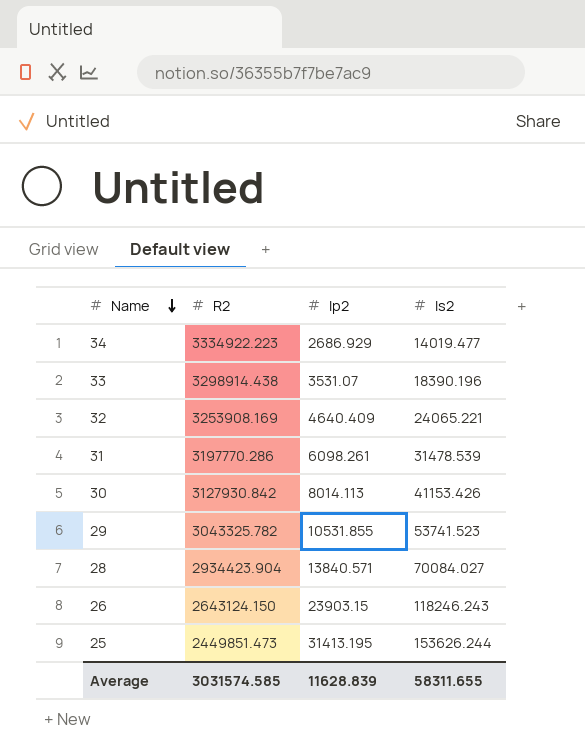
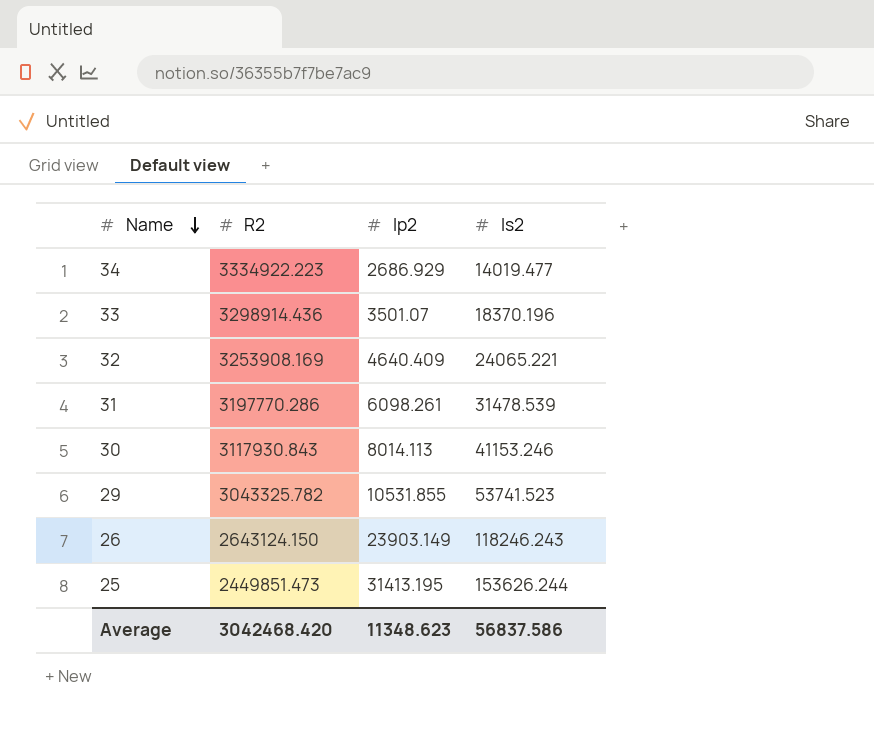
row 28: 2934423.904 | 13840.571 | 70084.027 -> none
33 | R2: 3298914.438 -> 3298914.436
33 | Ip2: 3531.07 -> 3501.07
33 | Is2: 18390.196 -> 18370.196
30 | R2: 3127930.842 -> 3117930.843
30 | Is2: 41153.426 -> 41153.246
26 | Ip2: 23903.15 -> 23903.149
Average | R2: 3031574.585 -> 3042468.420
Average | Ip2: 11628.839 -> 11348.623
Average | Is2: 58311.655 -> 56837.586

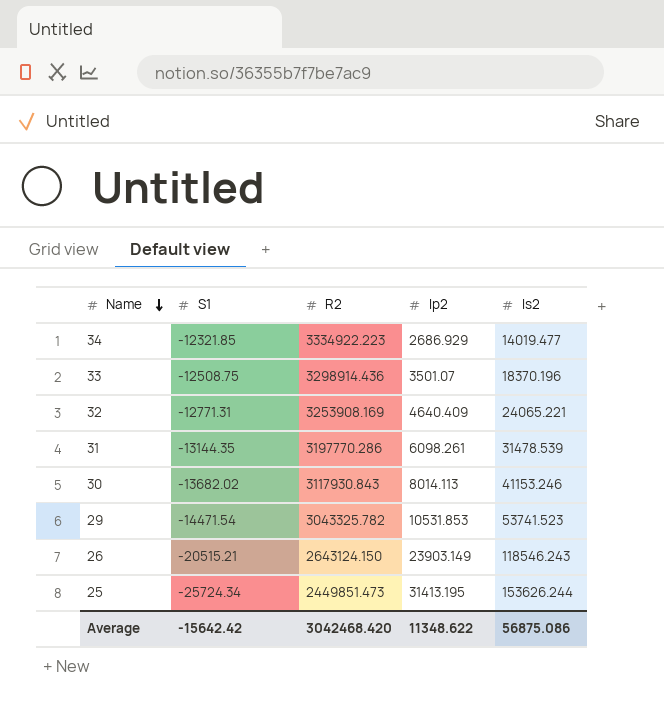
column S1 | position: none -> 2
29 | Ip2: 10531.855 -> 10531.853
26 | Is2: 118246.243 -> 118546.243
Average | Ip2: 11348.623 -> 11348.622
Average | Is2: 56837.586 -> 56875.086

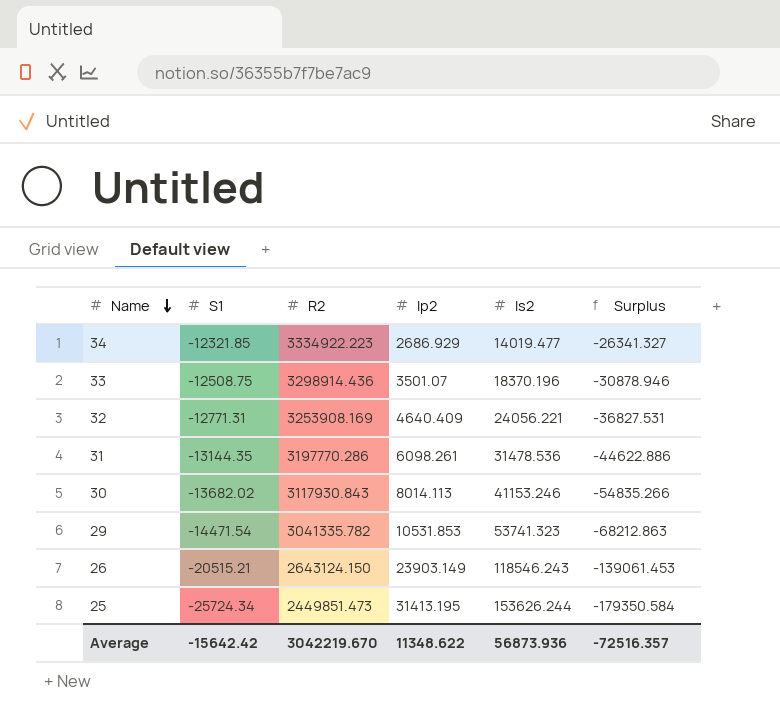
column Surplus | formula: none -> [S1] - [Is2]
32 | Is2: 24065.221 -> 24056.221
31 | Is2: 31478.539 -> 31478.536
29 | R2: 3043325.782 -> 3041335.782
29 | Is2: 53741.523 -> 53741.323
Average | R2: 3042468.420 -> 3042219.670
Average | Is2: 56875.086 -> 56873.936

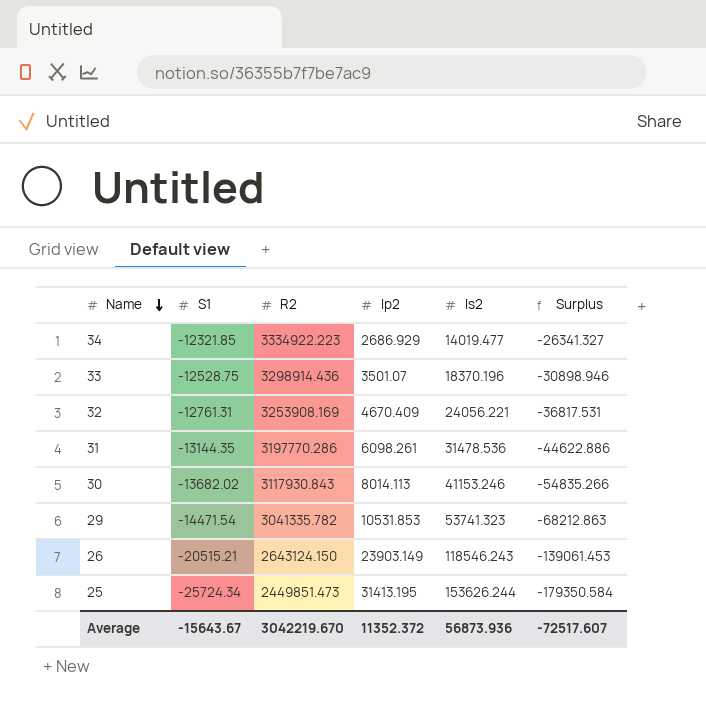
33 | S1: -12508.75 -> -12528.75
33 | Surplus: -30878.946 -> -30898.946
32 | S1: -12771.31 -> -12761.31
32 | Ip2: 4640.409 -> 4670.409
32 | Surplus: -36827.531 -> -36817.531
Average | S1: -15642.42 -> -15643.67
Average | Ip2: 11348.622 -> 11352.372
Average | Surplus: -72516.357 -> -72517.607

